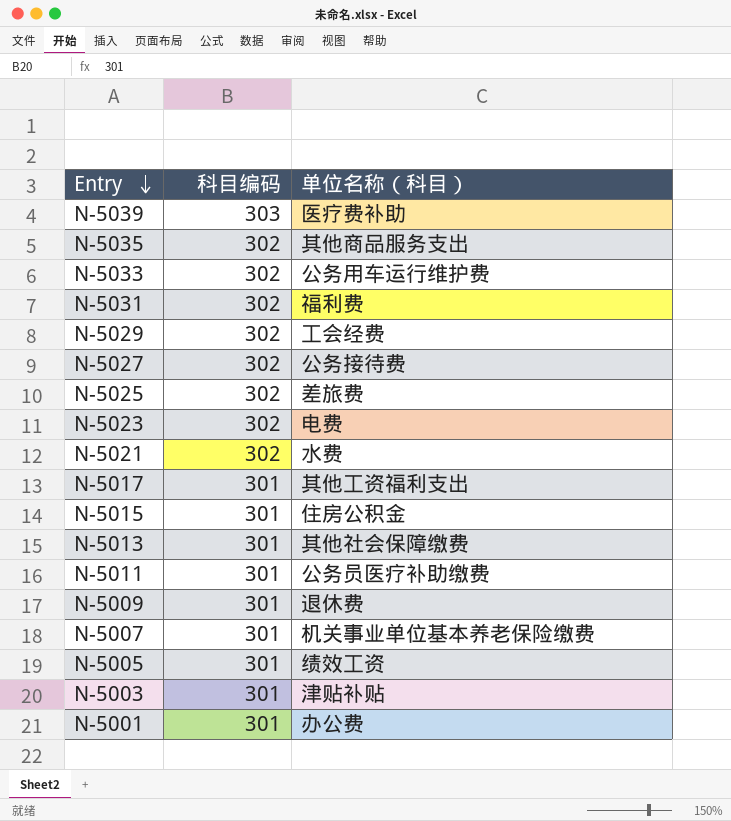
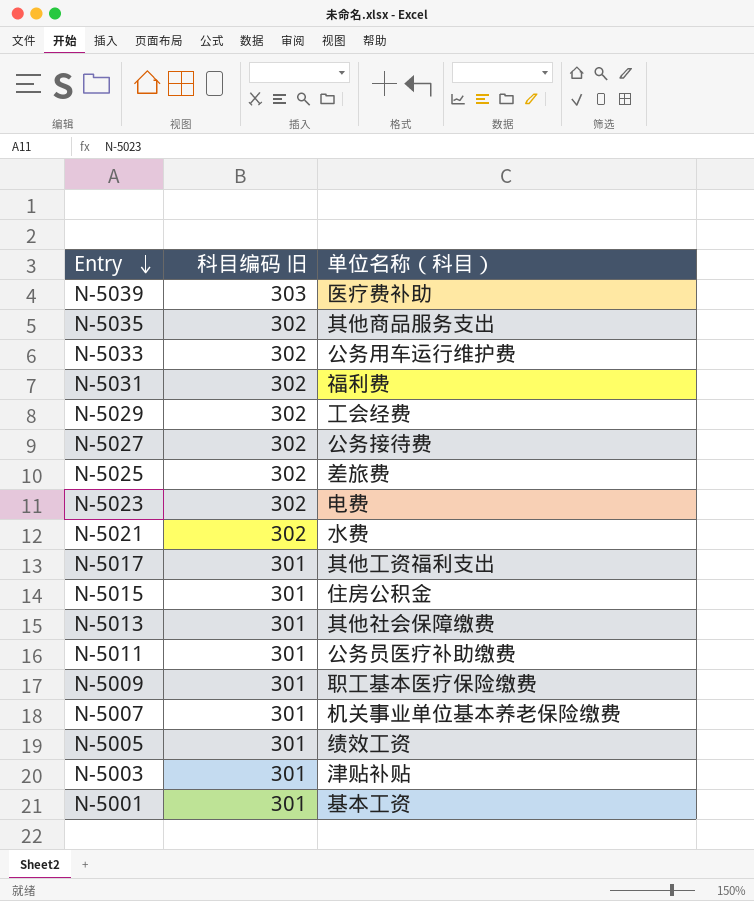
column name: 科目编码 -> 科目编码 旧
N-5009 | 单位名称（科目）: 退休费 -> 职工基本医疗保险缴费
N-5001 | 单位名称（科目）: 办公费 -> 基本工资

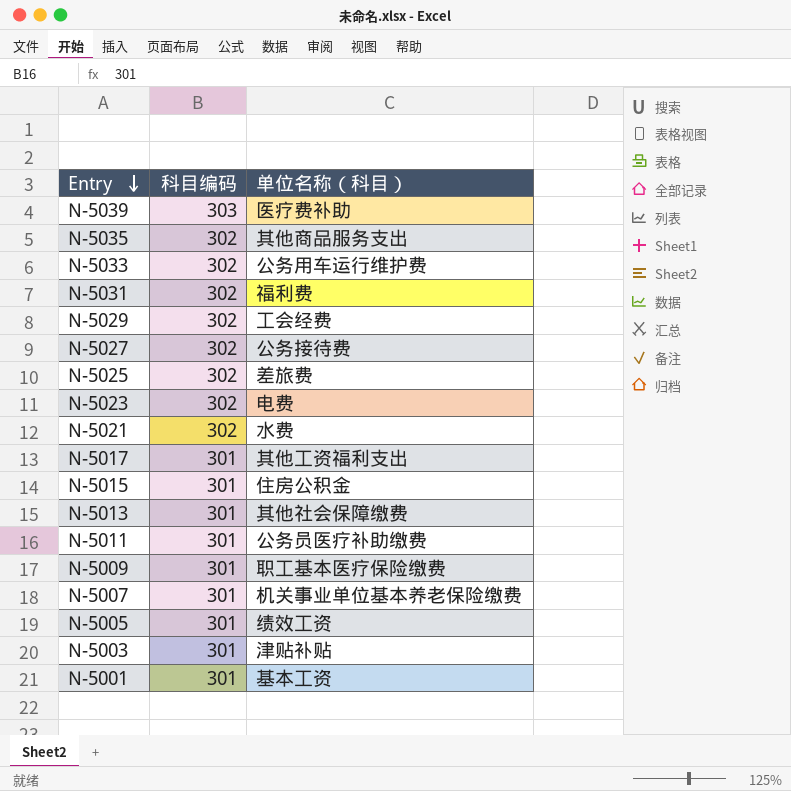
column name: 科目编码 旧 -> 科目编码

